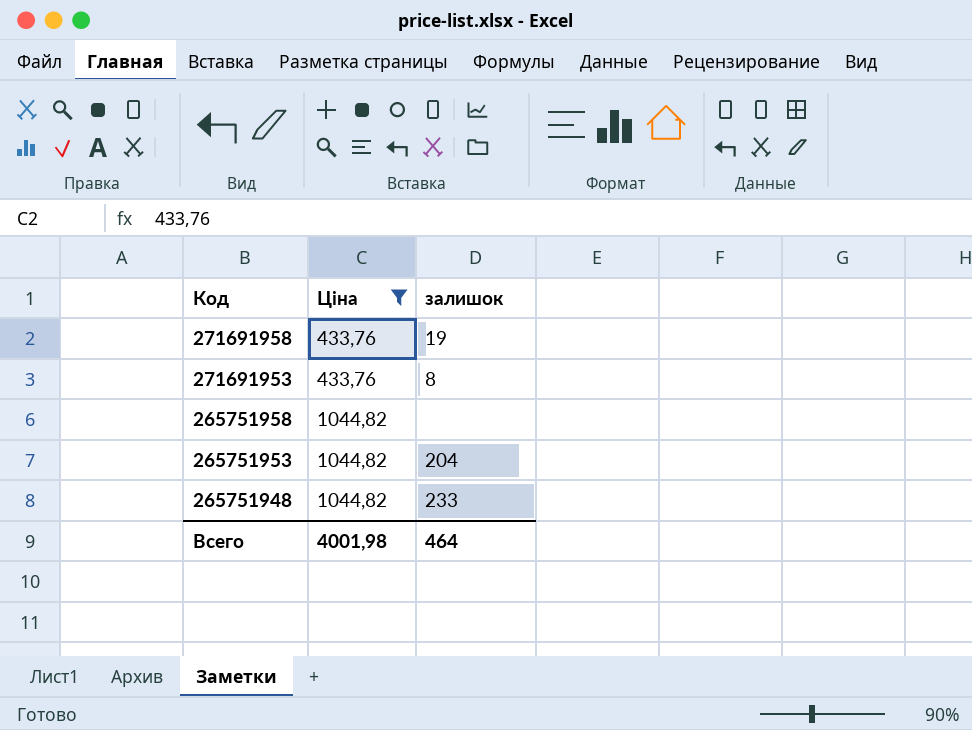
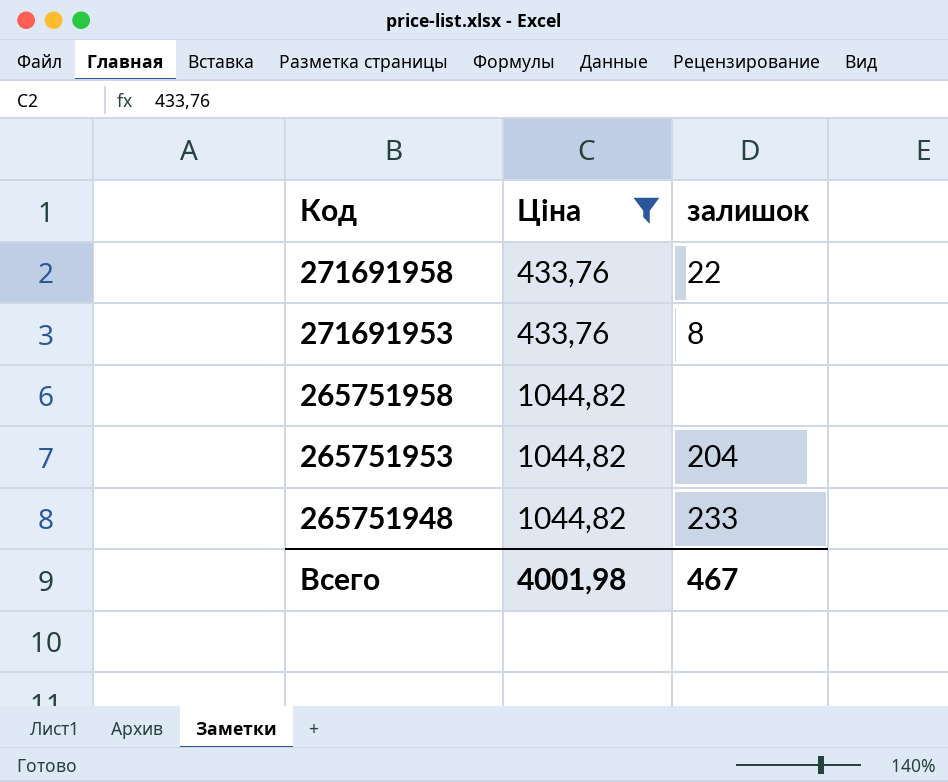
271691958 | залишок: 19 -> 22
Всего | залишок: 464 -> 467

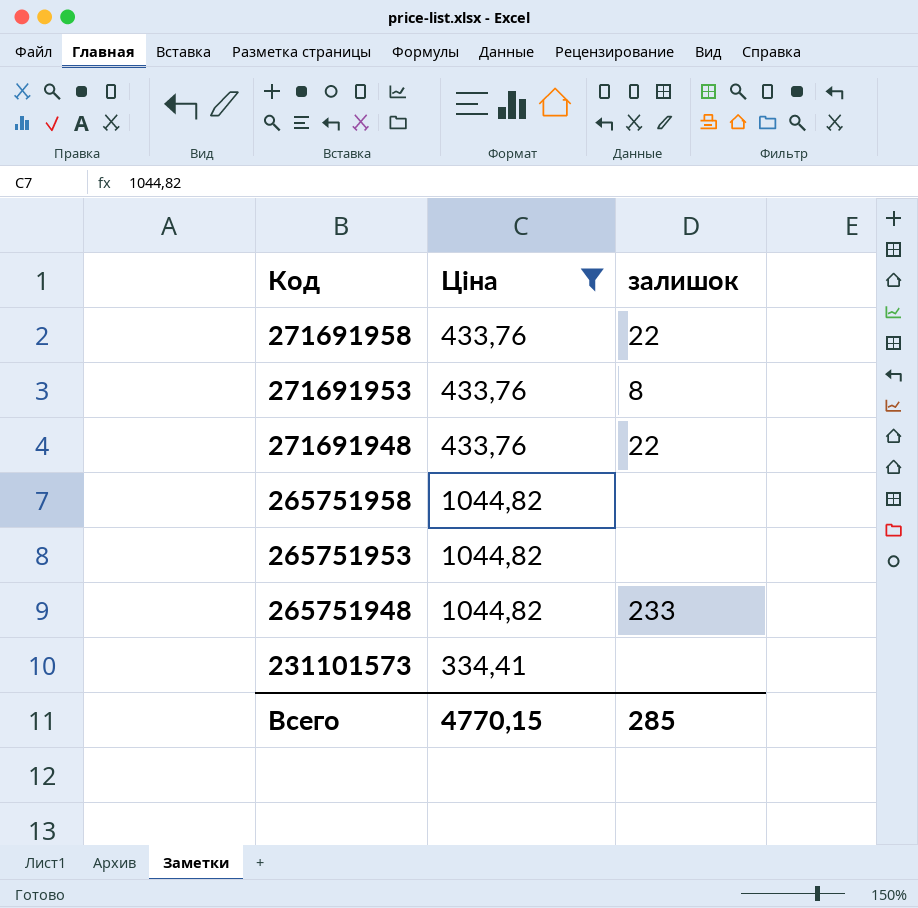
row 271691948: none -> 433,76 | 22
265751953 | залишок: 204 -> none
row 231101573: none -> 334,41 | none
Всего | Ціна: 4001,98 -> 4770,15
Всего | залишок: 467 -> 285

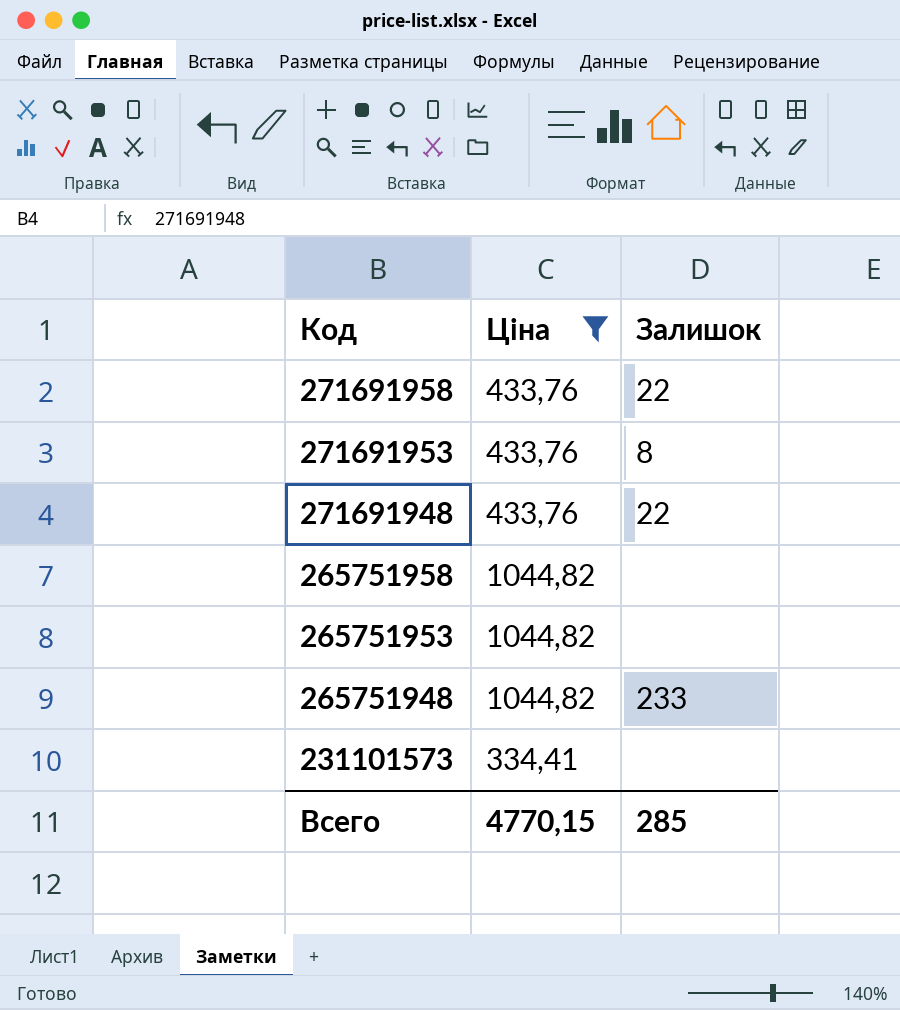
column name: залишок -> Залишок

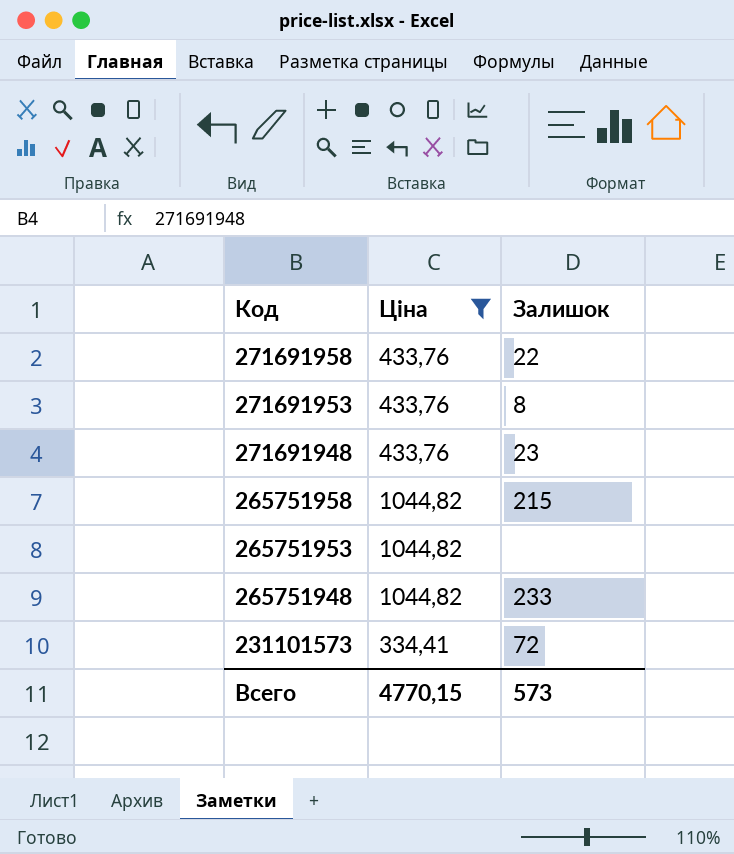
271691948 | Залишок: 22 -> 23
265751958 | Залишок: none -> 215
231101573 | Залишок: none -> 72
Всего | Залишок: 285 -> 573

